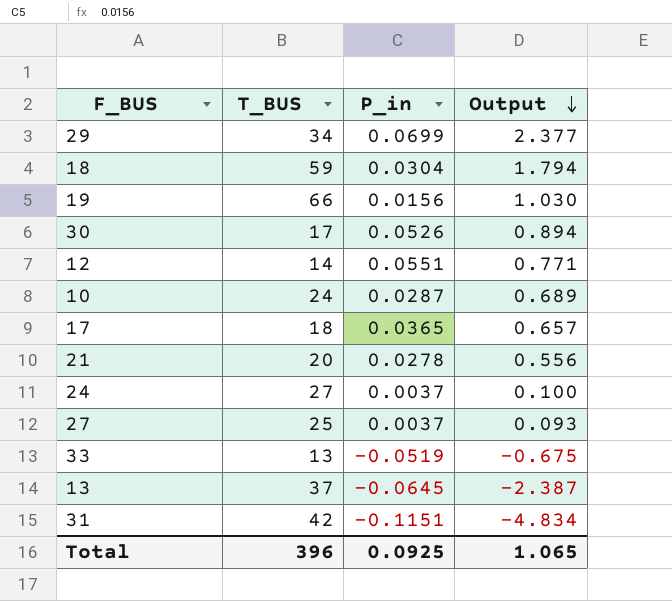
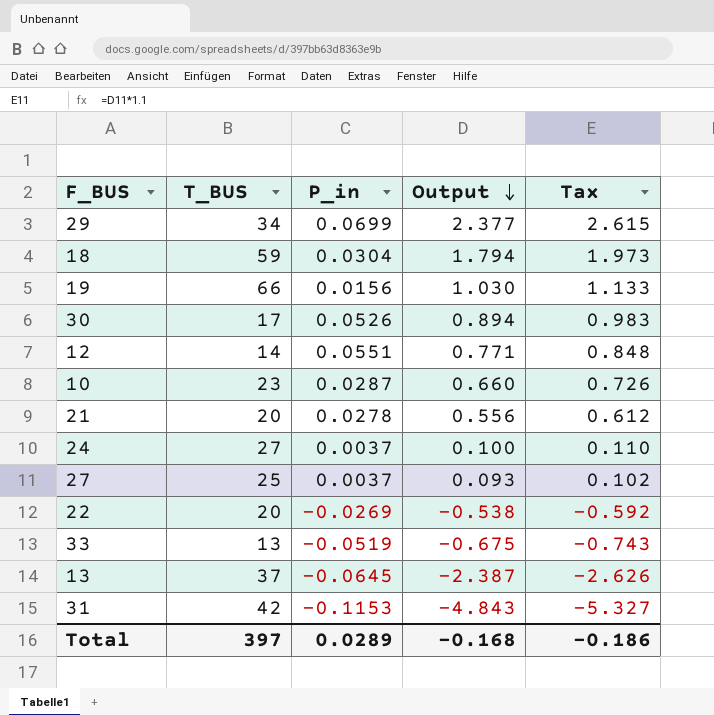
column Tax | formula: none -> [Output] * 1.1
row 17: 18 | 0.0365 | 0.657 -> none
10 | T_BUS: 24 -> 23
10 | Output: 0.689 -> 0.660
row 22: none -> 20 | -0.0269 | -0.538 | -0.592
31 | P_in: -0.1151 -> -0.1153
31 | Output: -4.834 -> -4.843
Total | T_BUS: 396 -> 397
Total | P_in: 0.0925 -> 0.0289
Total | Output: 1.065 -> -0.168

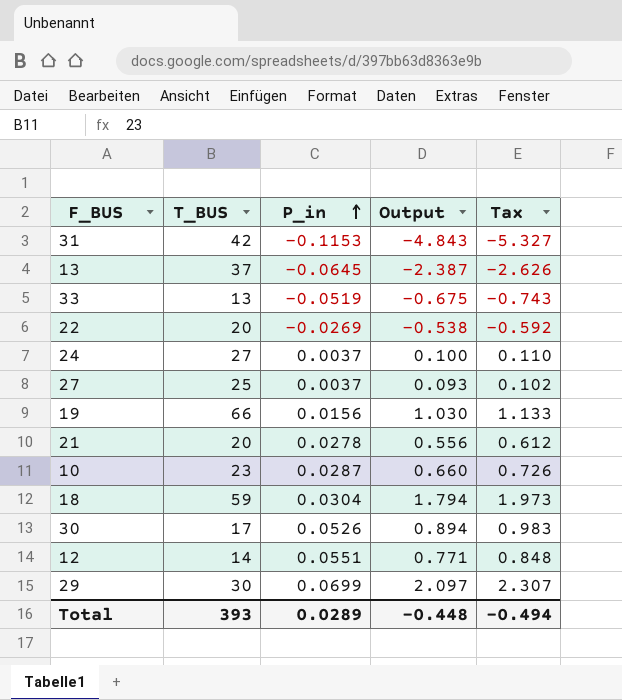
row order: Output descending -> P_in ascending
29 | T_BUS: 34 -> 30
29 | Output: 2.377 -> 2.097
29 | Tax: 2.615 -> 2.307
Total | T_BUS: 397 -> 393
Total | Output: -0.168 -> -0.448
Total | Tax: -0.186 -> -0.494

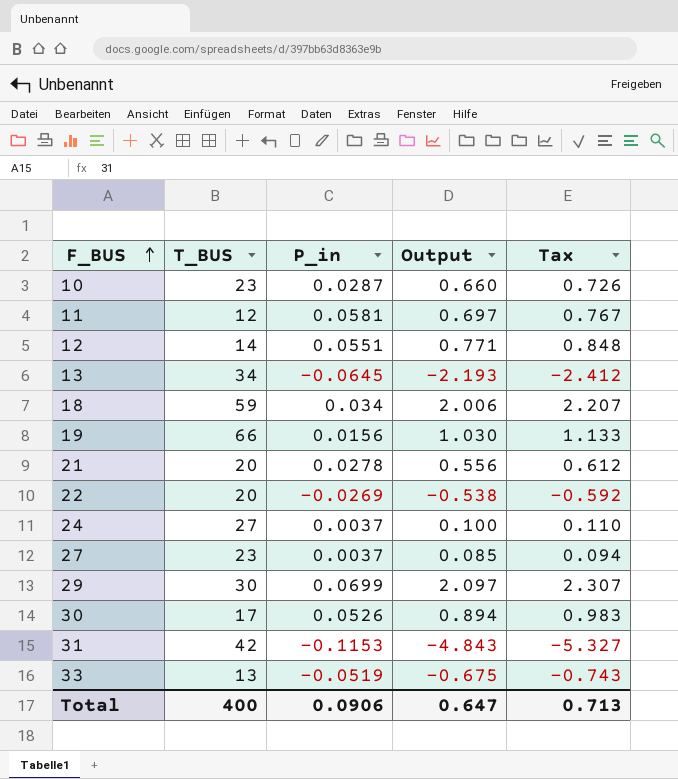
row order: P_in ascending -> F_BUS ascending
row 11: none -> 12 | 0.0581 | 0.697 | 0.767
13 | T_BUS: 37 -> 34
13 | Output: -2.387 -> -2.193
13 | Tax: -2.626 -> -2.412
18 | P_in: 0.0304 -> 0.034
18 | Output: 1.794 -> 2.006
18 | Tax: 1.973 -> 2.207
27 | T_BUS: 25 -> 23
27 | Output: 0.093 -> 0.085
27 | Tax: 0.102 -> 0.094
Total | T_BUS: 393 -> 400
Total | P_in: 0.0289 -> 0.0906
Total | Output: -0.448 -> 0.647
Total | Tax: -0.494 -> 0.713

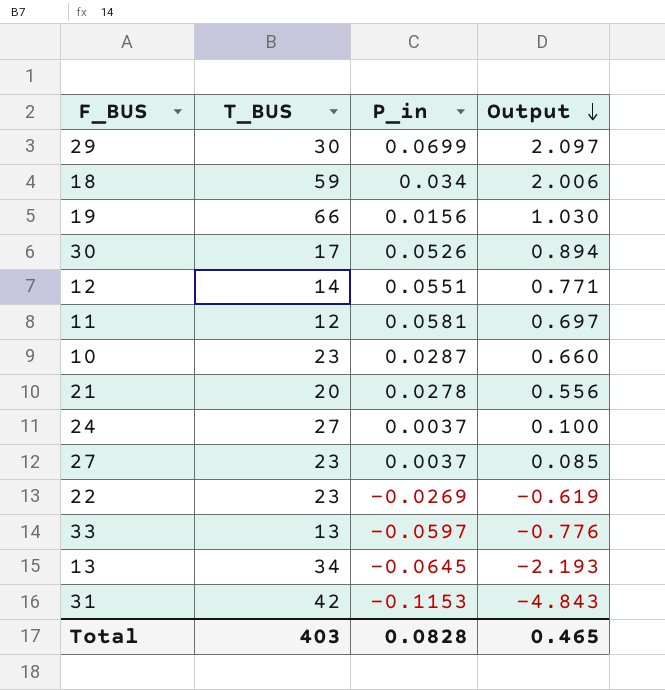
row order: F_BUS ascending -> Output descending
column Tax | formula: [Output] * 1.1 -> none
22 | T_BUS: 20 -> 23
22 | Output: -0.538 -> -0.619
33 | P_in: -0.0519 -> -0.0597
33 | Output: -0.675 -> -0.776
Total | T_BUS: 400 -> 403
Total | P_in: 0.0906 -> 0.0828
Total | Output: 0.647 -> 0.465

